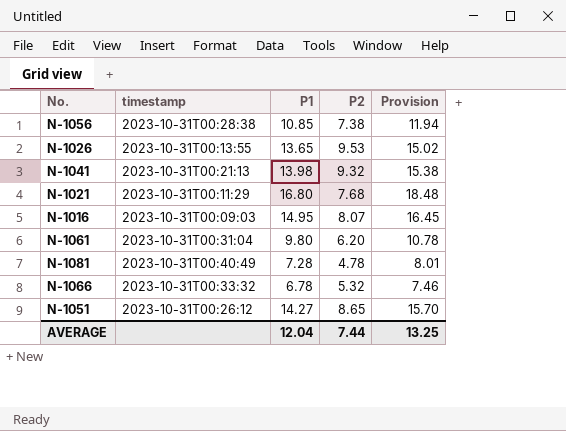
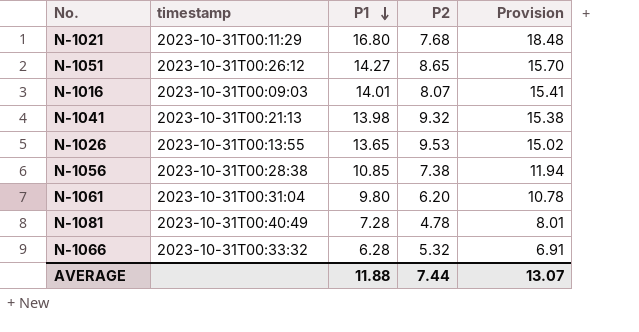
row order: none -> P1 descending
N-1016 | P1: 14.95 -> 14.01
N-1016 | Provision: 16.45 -> 15.41
N-1066 | P1: 6.78 -> 6.28
N-1066 | Provision: 7.46 -> 6.91
AVERAGE | P1: 12.04 -> 11.88
AVERAGE | Provision: 13.25 -> 13.07

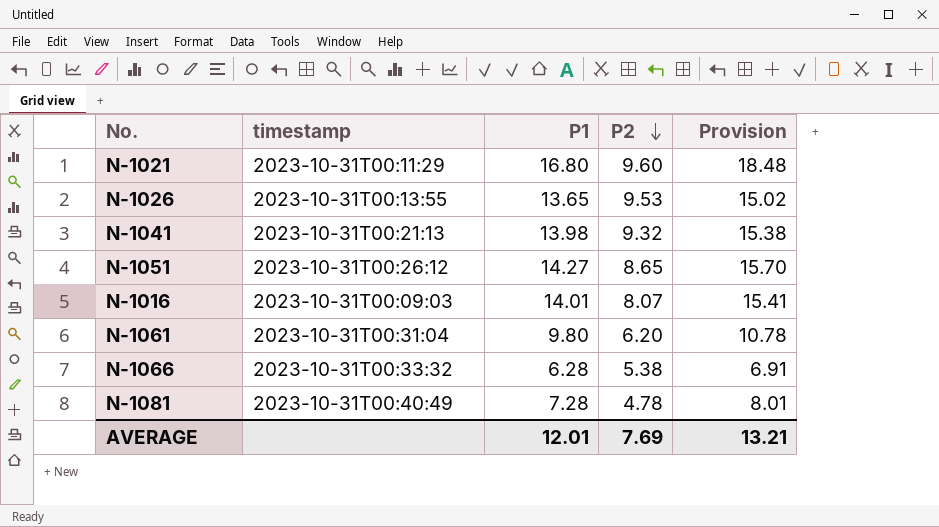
row order: P1 descending -> P2 descending
row N-1056: 2023-10-31T00:28:38 | 10.85 | 7.38 | 11.94 -> none
N-1021 | P2: 7.68 -> 9.60
N-1066 | P2: 5.32 -> 5.38
AVERAGE | P1: 11.88 -> 12.01
AVERAGE | P2: 7.44 -> 7.69
AVERAGE | Provision: 13.07 -> 13.21

